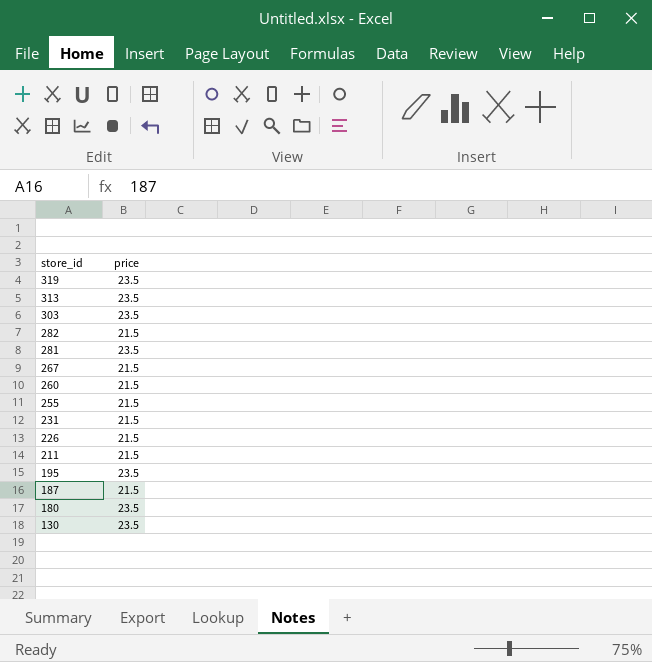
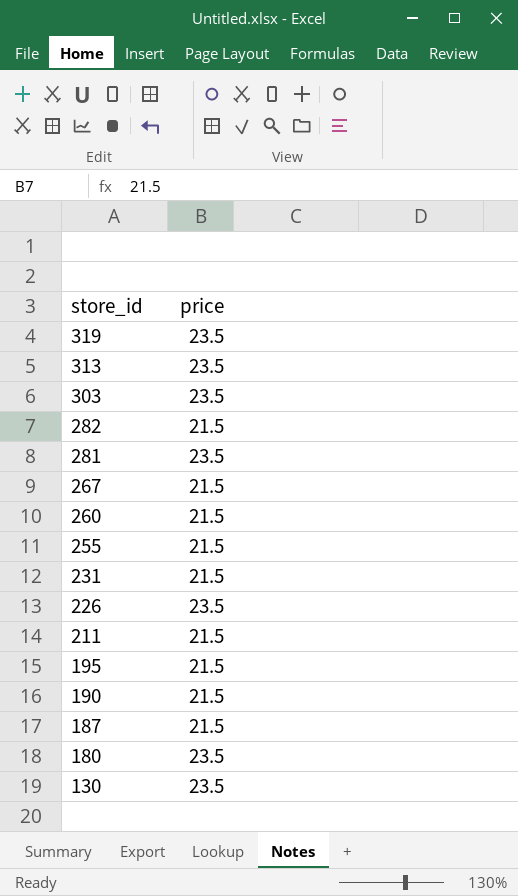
226 | price: 21.5 -> 23.5
195 | price: 23.5 -> 21.5
row 190: none -> 21.5

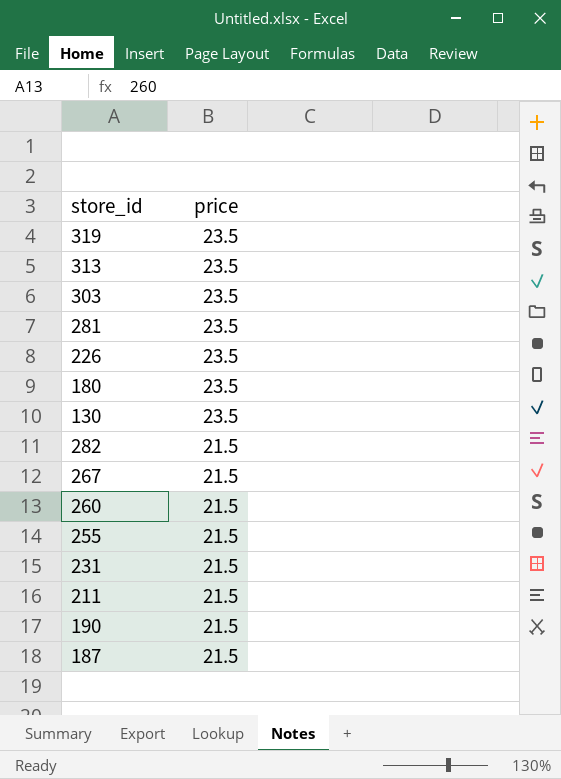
row order: store_id descending -> price descending
row 195: 21.5 -> none

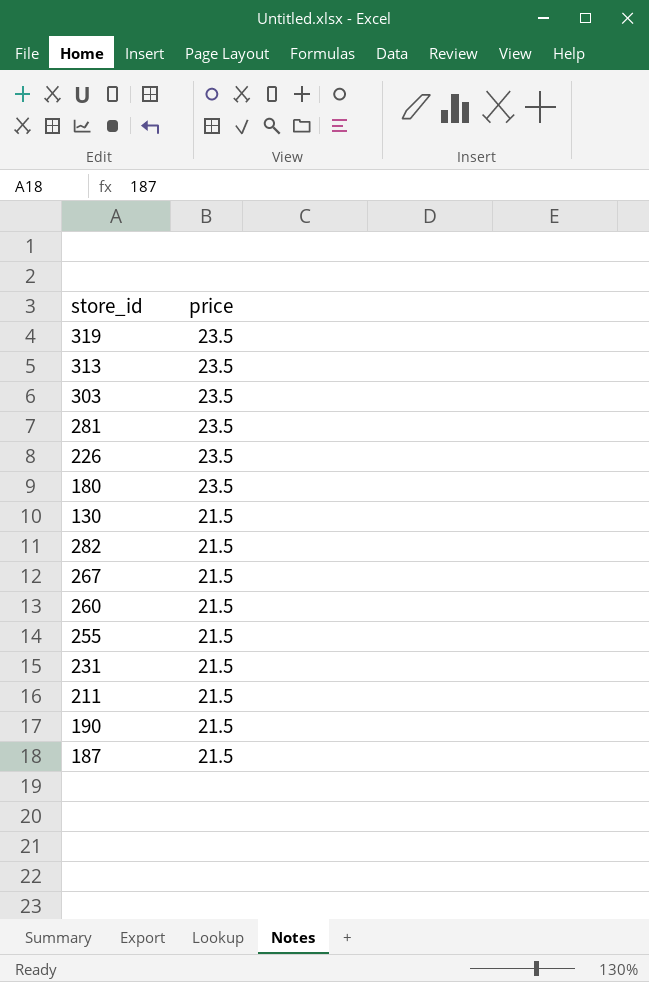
130 | price: 23.5 -> 21.5

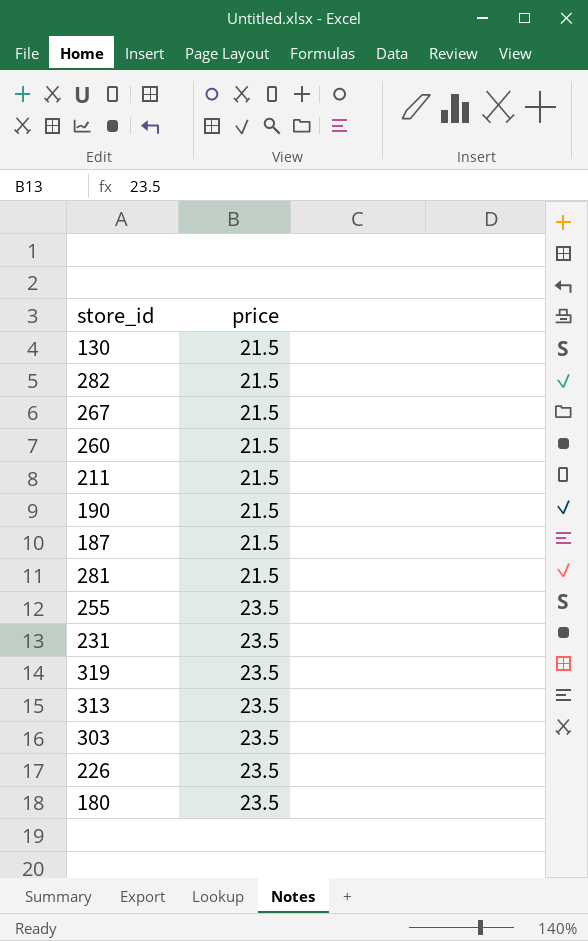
row order: price descending -> price ascending
281 | price: 23.5 -> 21.5
255 | price: 21.5 -> 23.5
231 | price: 21.5 -> 23.5

